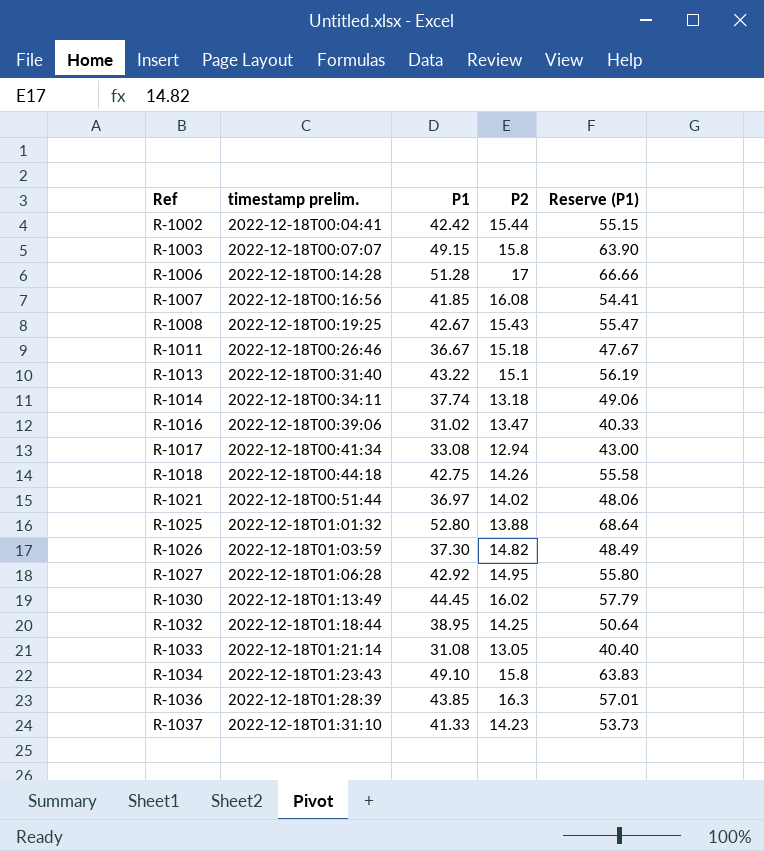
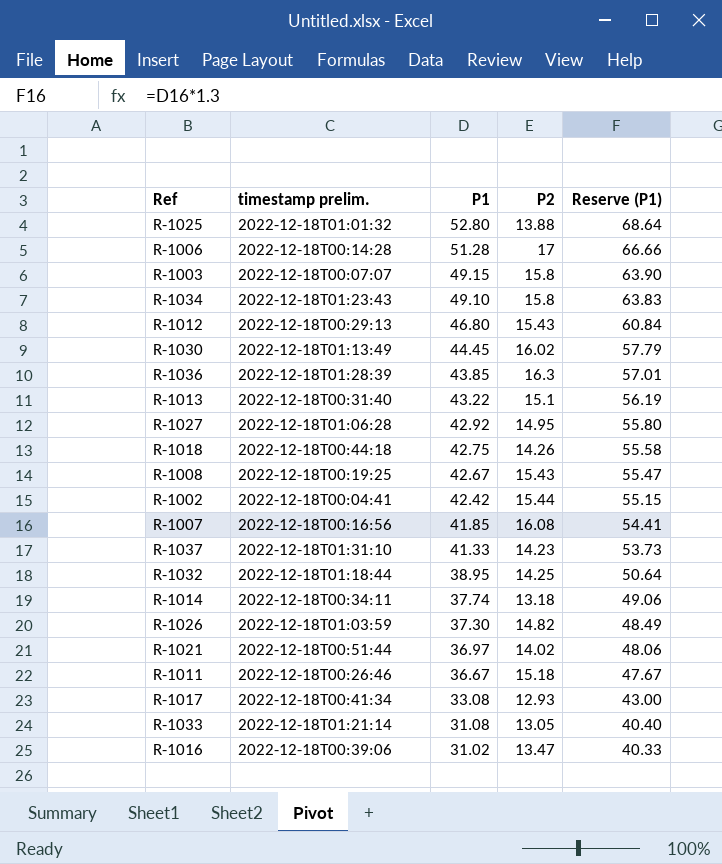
row order: Ref ascending -> P1 descending
row R-1012: none -> 2022-12-18T00:29:13 | 46.80 | 15.43 | 60.84
R-1017 | P2: 12.94 -> 12.93

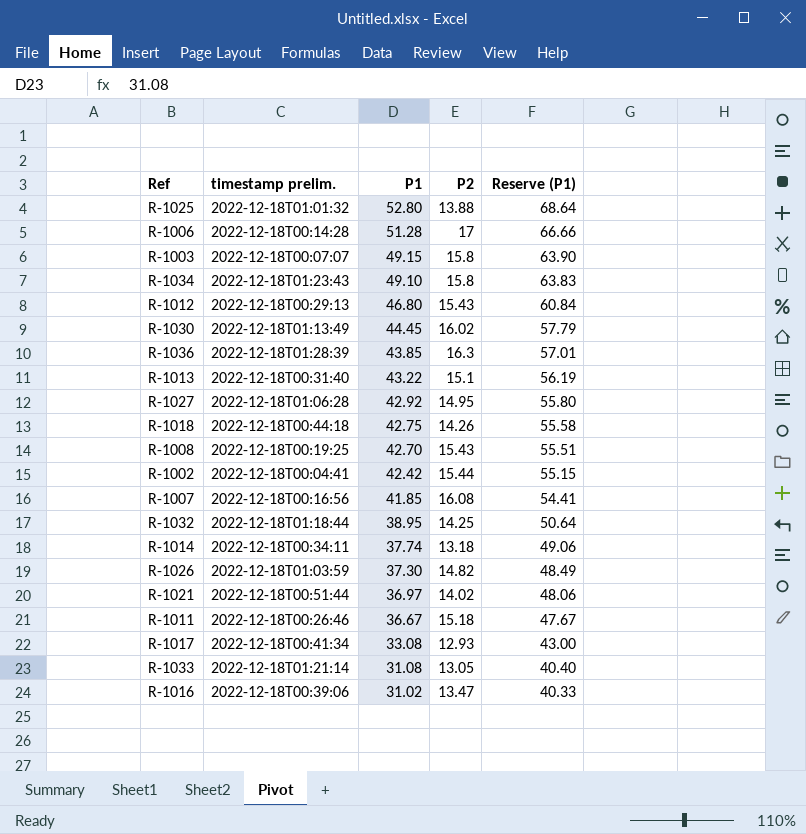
row R-1037: 2022-12-18T01:31:10 | 41.33 | 14.23 | 53.73 -> none
R-1008 | P1: 42.67 -> 42.70
R-1008 | Reserve (P1): 55.47 -> 55.51

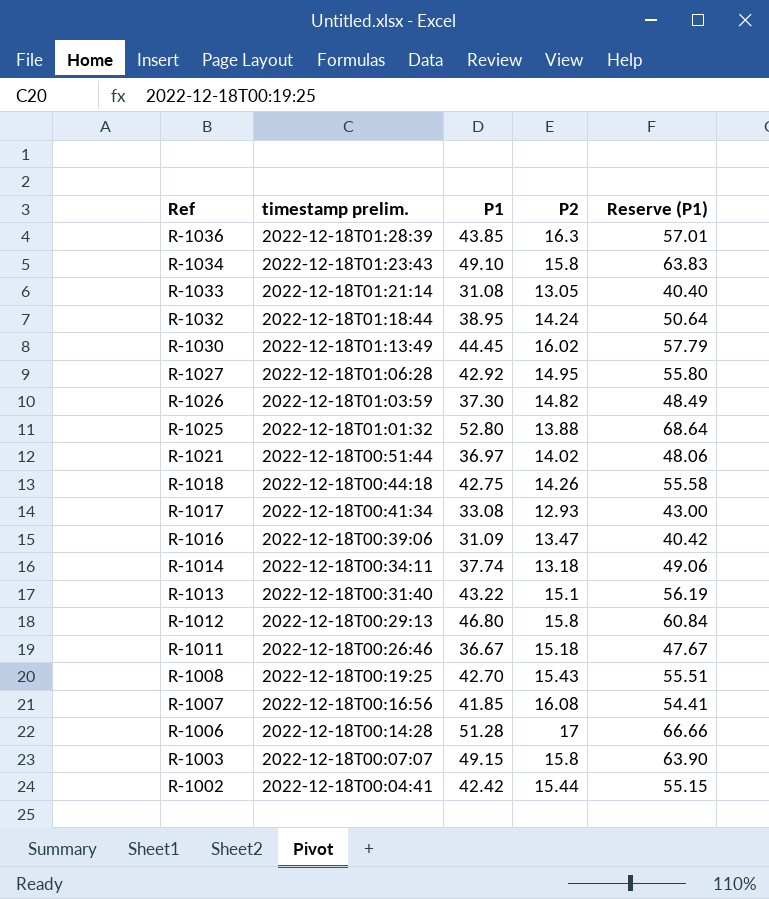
row order: P1 descending -> Ref descending
R-1032 | P2: 14.25 -> 14.24
R-1016 | P1: 31.02 -> 31.09
R-1016 | Reserve (P1): 40.33 -> 40.42
R-1012 | P2: 15.43 -> 15.8

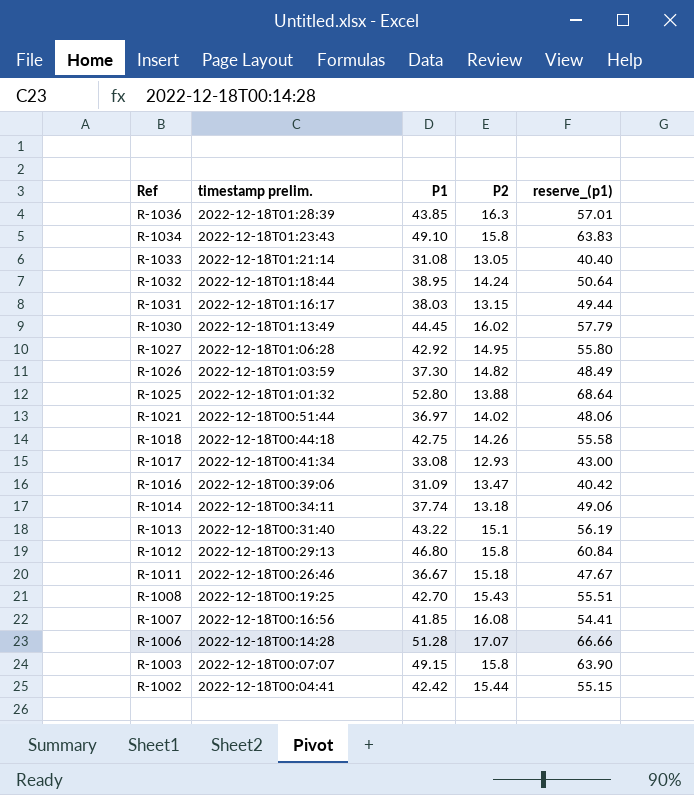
column name: Reserve (P1) -> reserve_(p1)
row R-1031: none -> 2022-12-18T01:16:17 | 38.03 | 13.15 | 49.44
R-1006 | P2: 17 -> 17.07

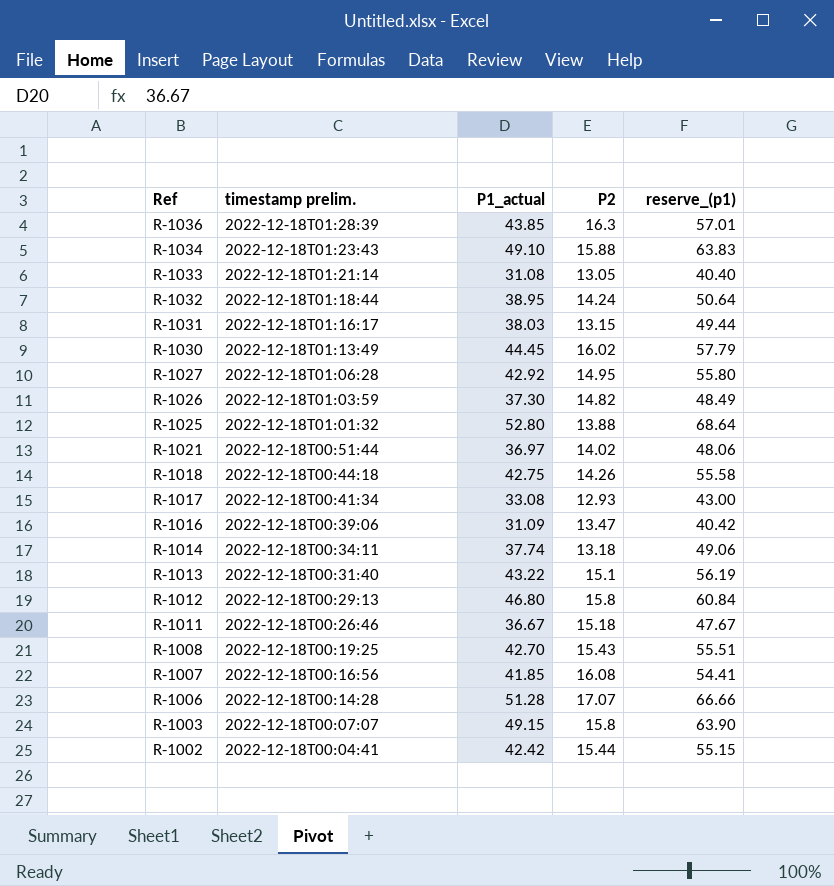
column name: P1 -> P1_actual
R-1034 | P2: 15.8 -> 15.88

